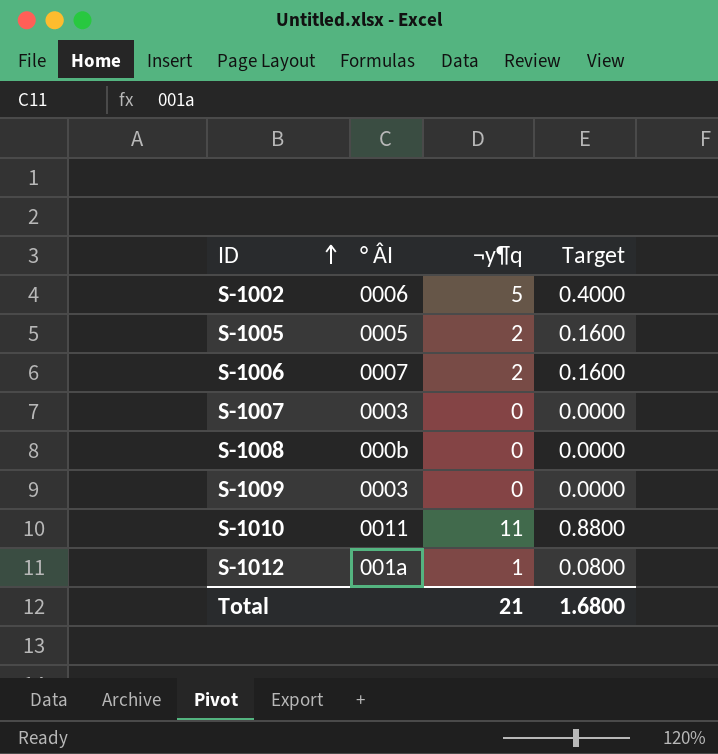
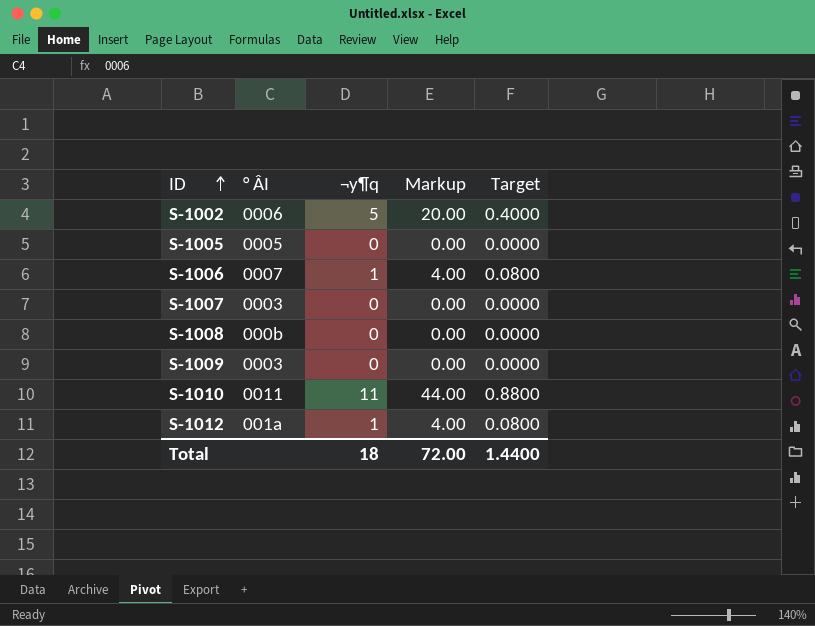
column Markup | formula: none -> [¬y¶q] * 4
S-1005 | ¬y¶q: 2 -> 0
S-1005 | Target: 0.1600 -> 0.0000
S-1006 | ¬y¶q: 2 -> 1
S-1006 | Target: 0.1600 -> 0.0800
Total | ¬y¶q: 21 -> 18
Total | Target: 1.6800 -> 1.4400

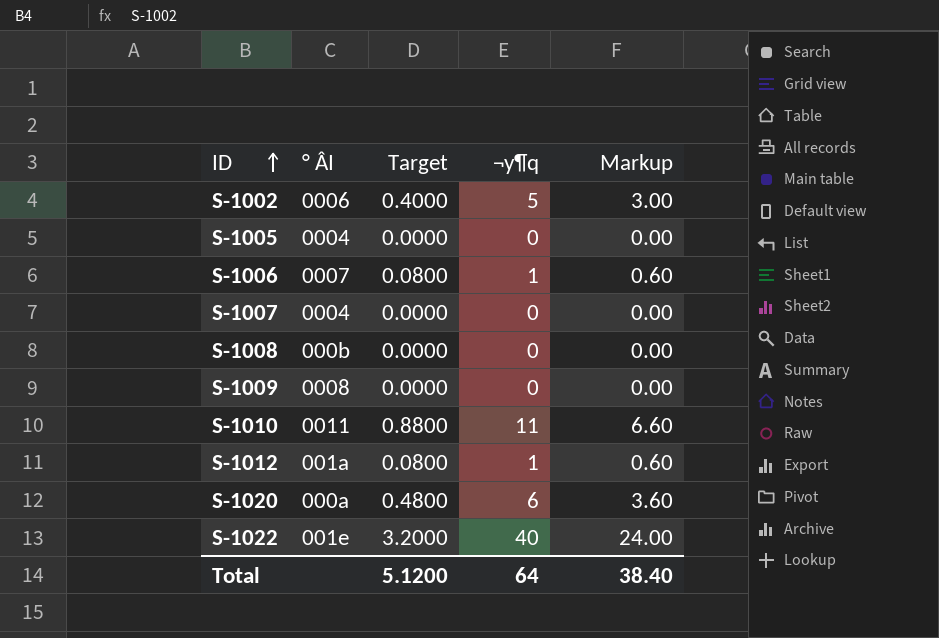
column Target | position: 5 -> 3
column Markup | formula: [¬y¶q] * 4 -> [¬y¶q] * 0.6
S-1005 | ° ÂI: 0005 -> 0004
S-1007 | ° ÂI: 0003 -> 0004
S-1009 | ° ÂI: 0003 -> 0008
row S-1020: none -> 000a | 0.4800 | 6 | 3.60
row S-1022: none -> 001e | 3.2000 | 40 | 24.00
Total | Target: 1.4400 -> 5.1200
Total | ¬y¶q: 18 -> 64
Total | Markup: 72.00 -> 38.40

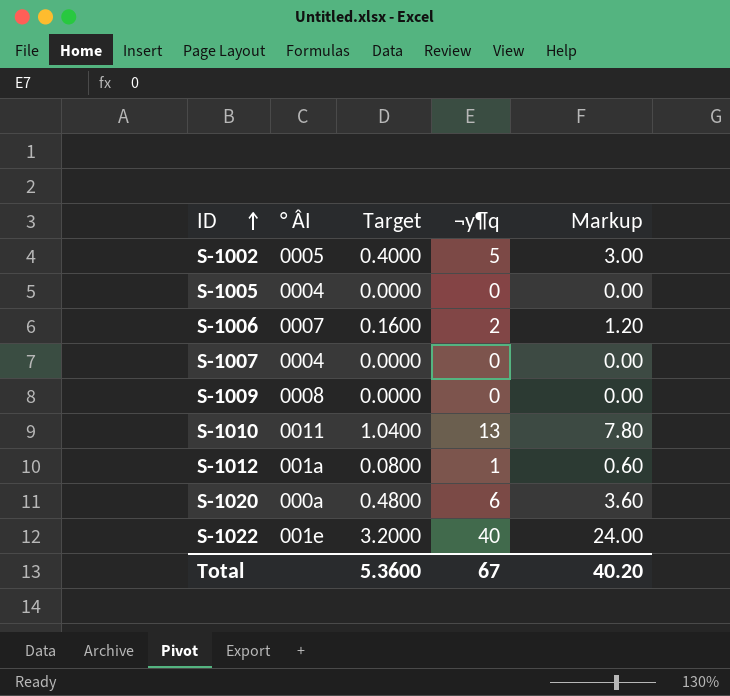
row S-1008: 000b | 0.0000 | 0 | 0.00 -> none
S-1002 | ° ÂI: 0006 -> 0005
S-1006 | Target: 0.0800 -> 0.1600
S-1006 | ¬y¶q: 1 -> 2
S-1006 | Markup: 0.60 -> 1.20
S-1010 | Target: 0.8800 -> 1.0400
S-1010 | ¬y¶q: 11 -> 13
S-1010 | Markup: 6.60 -> 7.80
Total | Target: 5.1200 -> 5.3600
Total | ¬y¶q: 64 -> 67
Total | Markup: 38.40 -> 40.20

